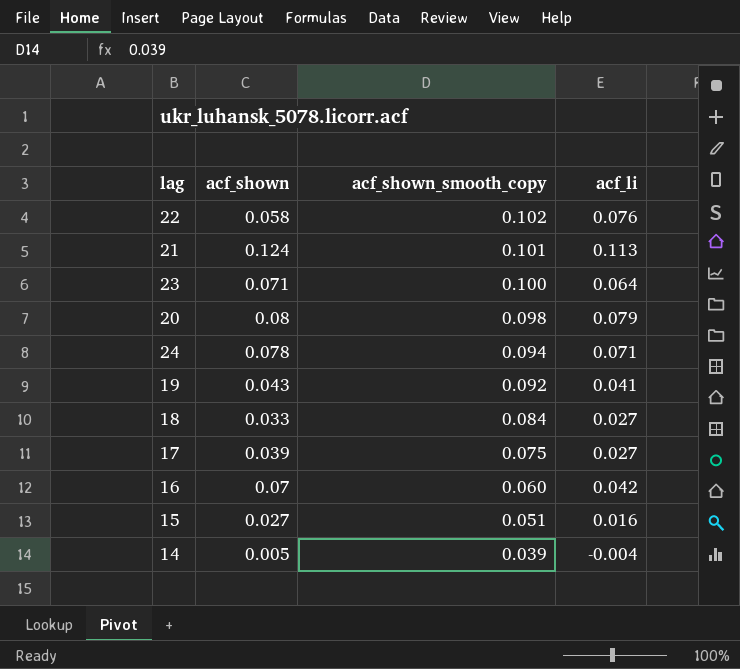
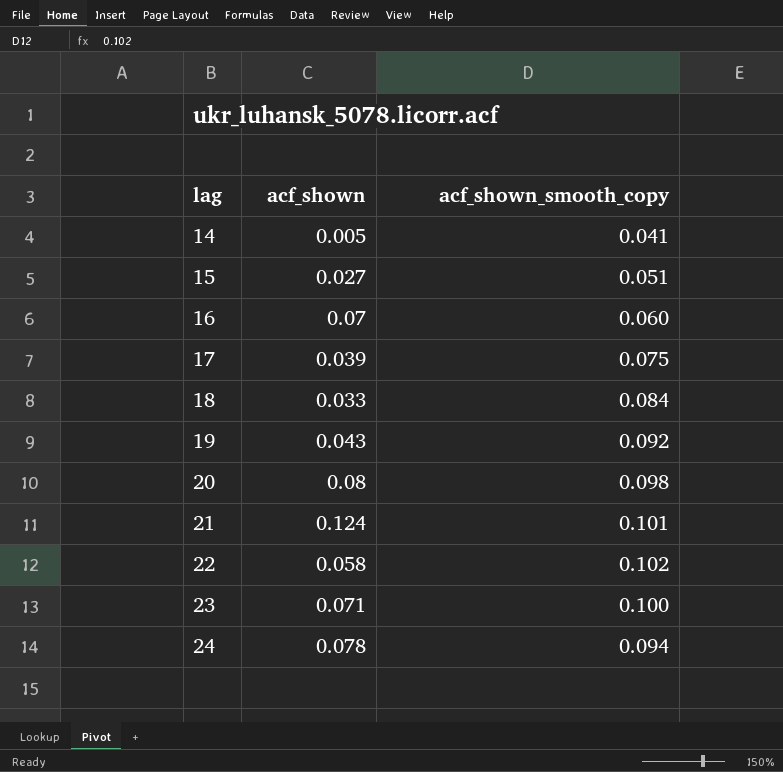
row order: acf_shown_smooth_copy descending -> lag ascending
column acf_li | position: 4 -> none
14 | acf_shown_smooth_copy: 0.039 -> 0.041

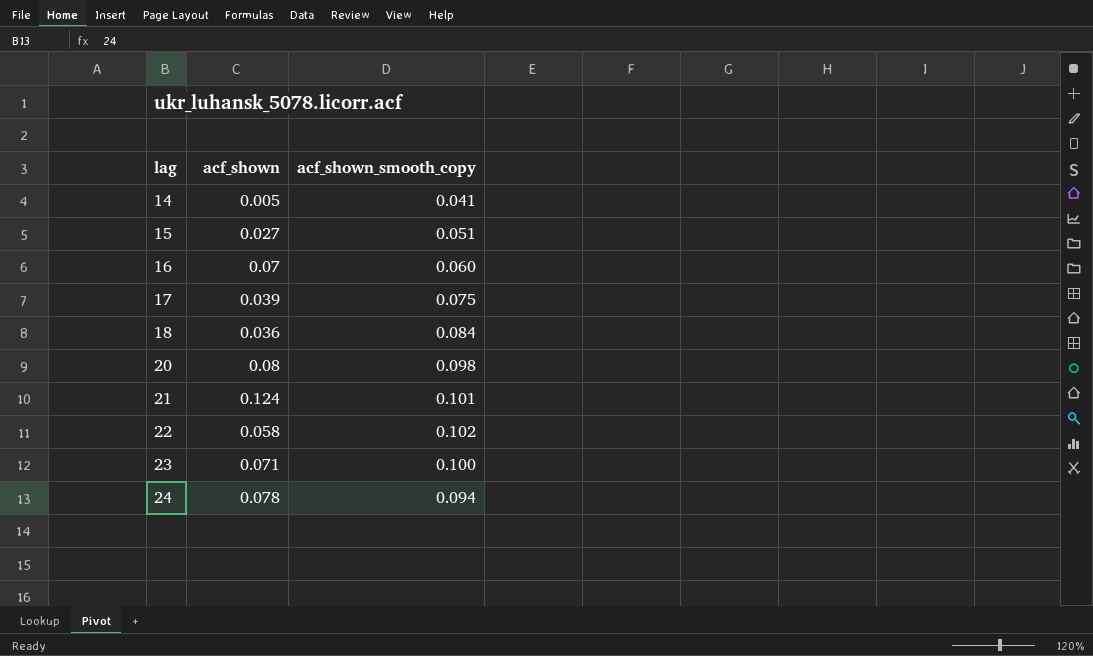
row 19: 0.043 | 0.092 -> none
18 | acf_shown: 0.033 -> 0.036

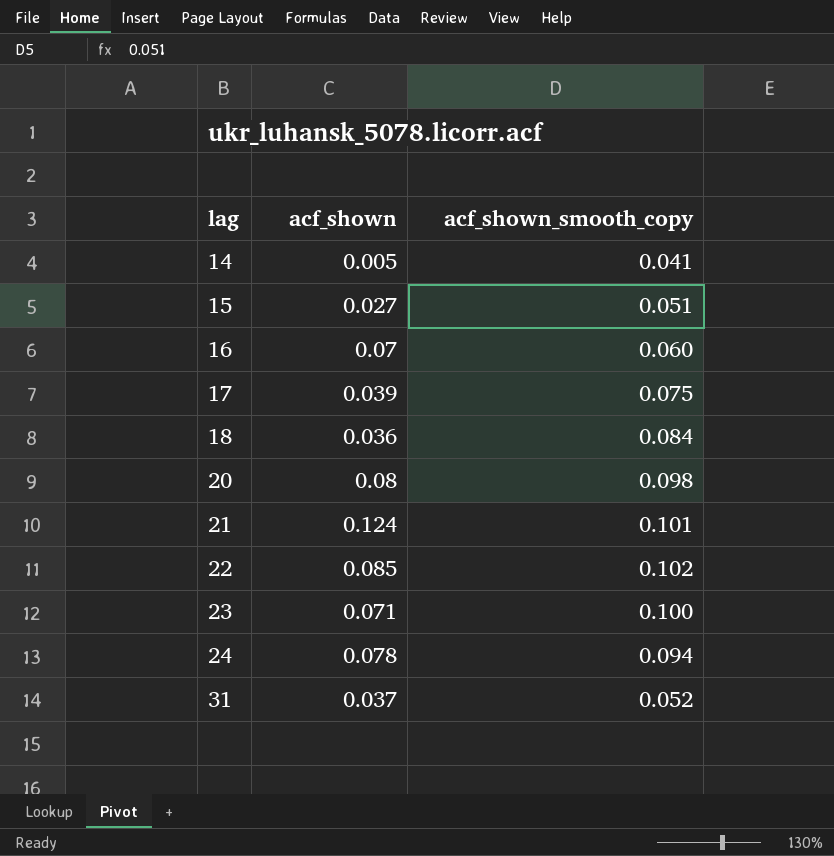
22 | acf_shown: 0.058 -> 0.085
row 31: none -> 0.037 | 0.052

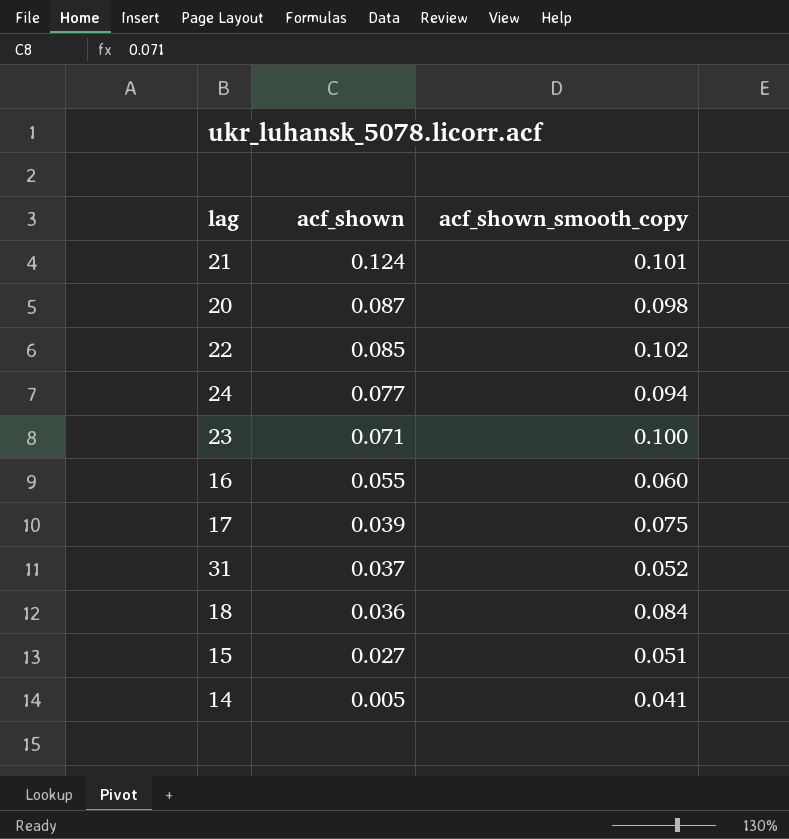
row order: lag ascending -> acf_shown descending
20 | acf_shown: 0.08 -> 0.087
24 | acf_shown: 0.078 -> 0.077
16 | acf_shown: 0.07 -> 0.055

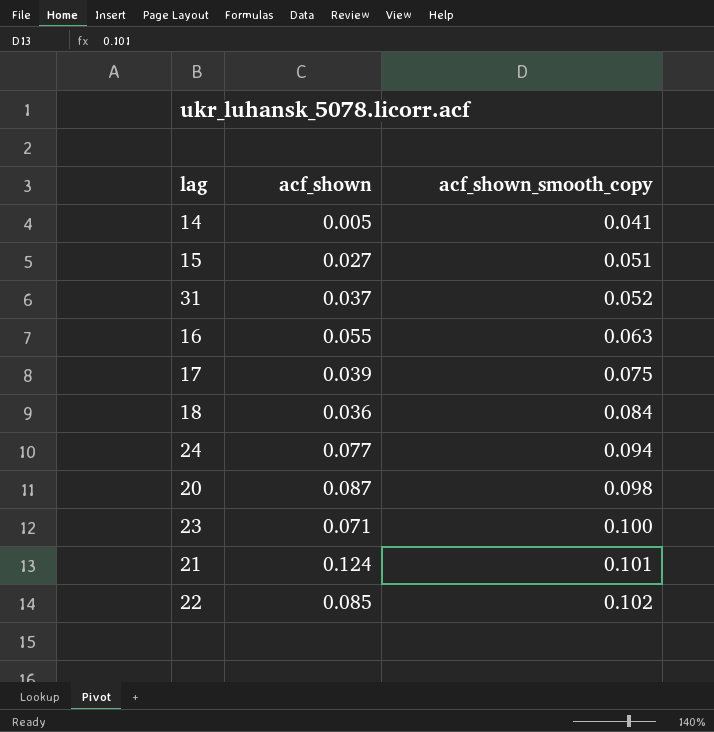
row order: acf_shown descending -> acf_shown_smooth_copy ascending
16 | acf_shown_smooth_copy: 0.060 -> 0.063

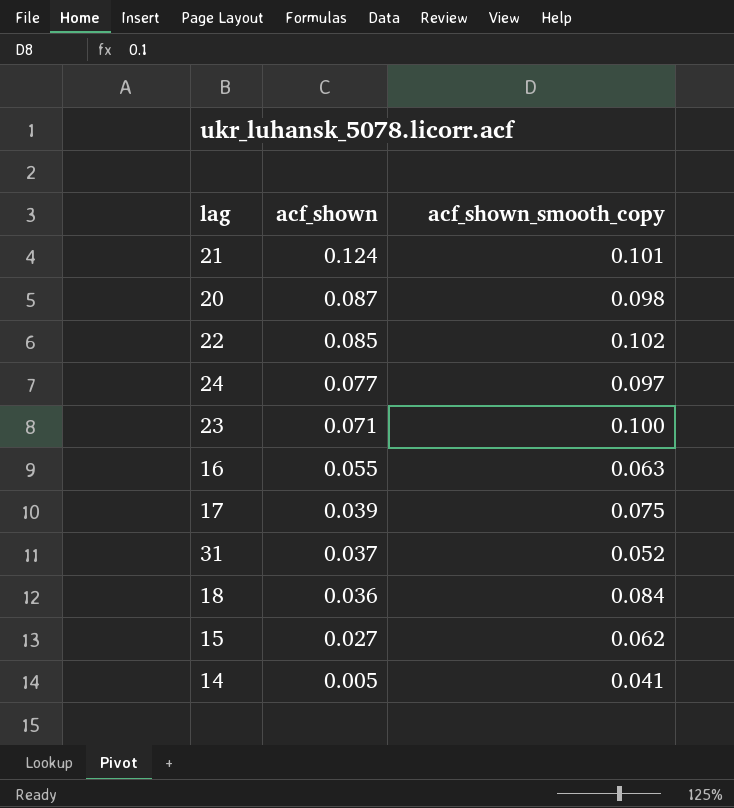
row order: acf_shown_smooth_copy ascending -> acf_shown descending
24 | acf_shown_smooth_copy: 0.094 -> 0.097
15 | acf_shown_smooth_copy: 0.051 -> 0.062

